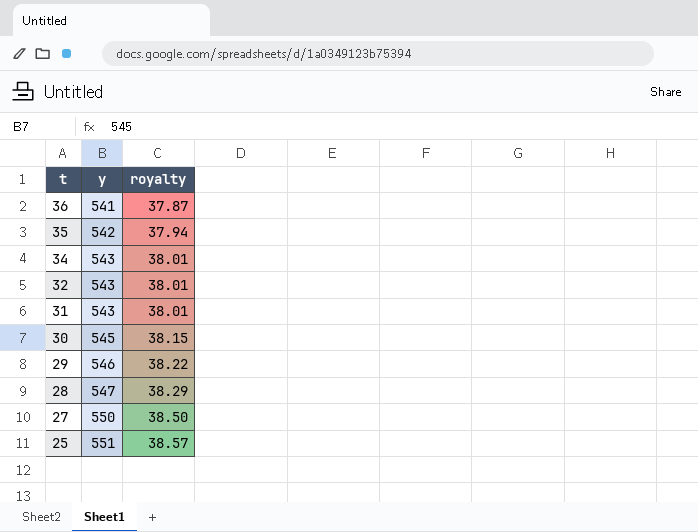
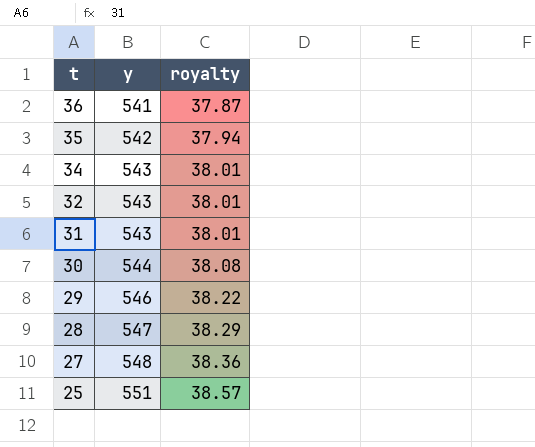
30 | y: 545 -> 544
30 | royalty: 38.15 -> 38.08
27 | y: 550 -> 548
27 | royalty: 38.50 -> 38.36

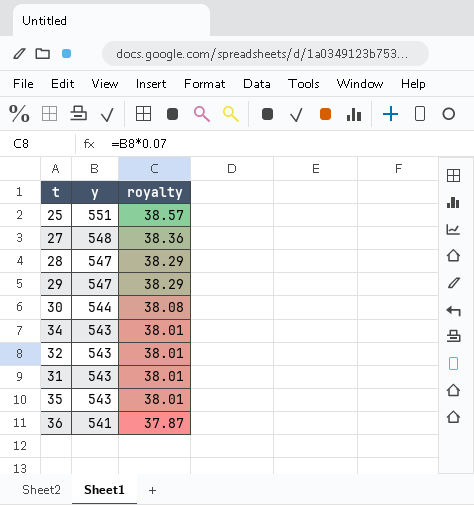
row order: t descending -> y descending
29 | y: 546 -> 547
29 | royalty: 38.22 -> 38.29
35 | y: 542 -> 543
35 | royalty: 37.94 -> 38.01

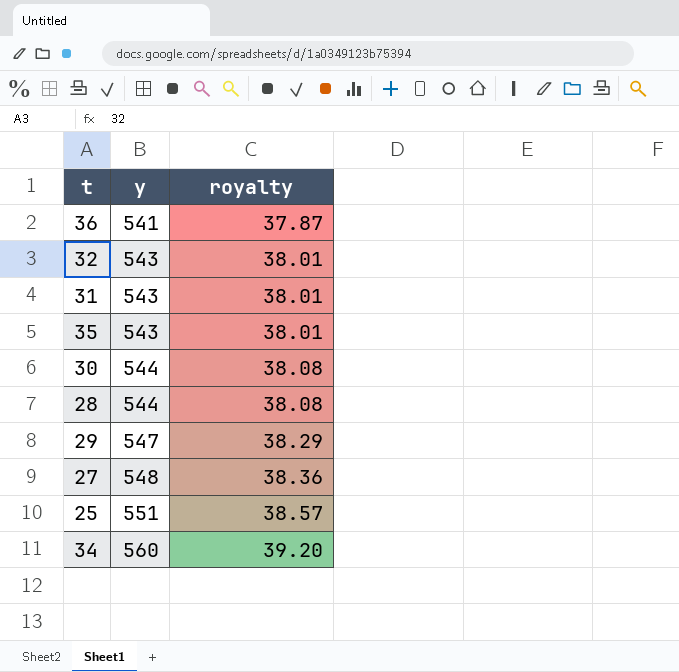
row order: y descending -> y ascending
28 | y: 547 -> 544
28 | royalty: 38.29 -> 38.08
34 | y: 543 -> 560
34 | royalty: 38.01 -> 39.20

